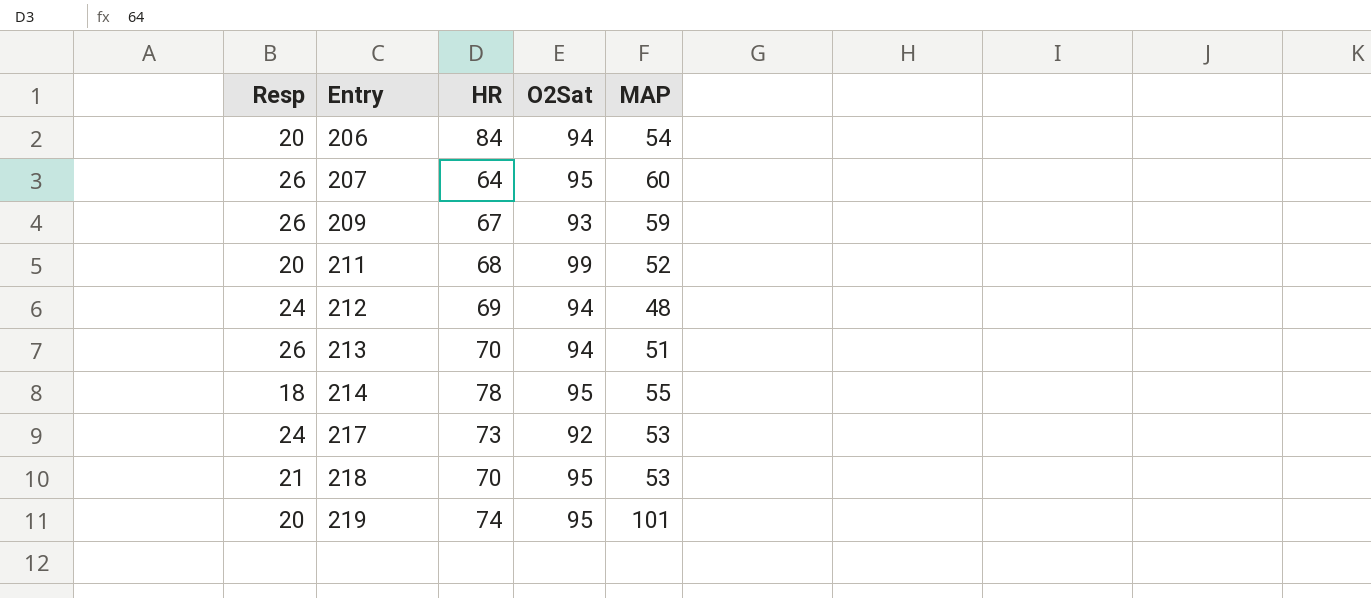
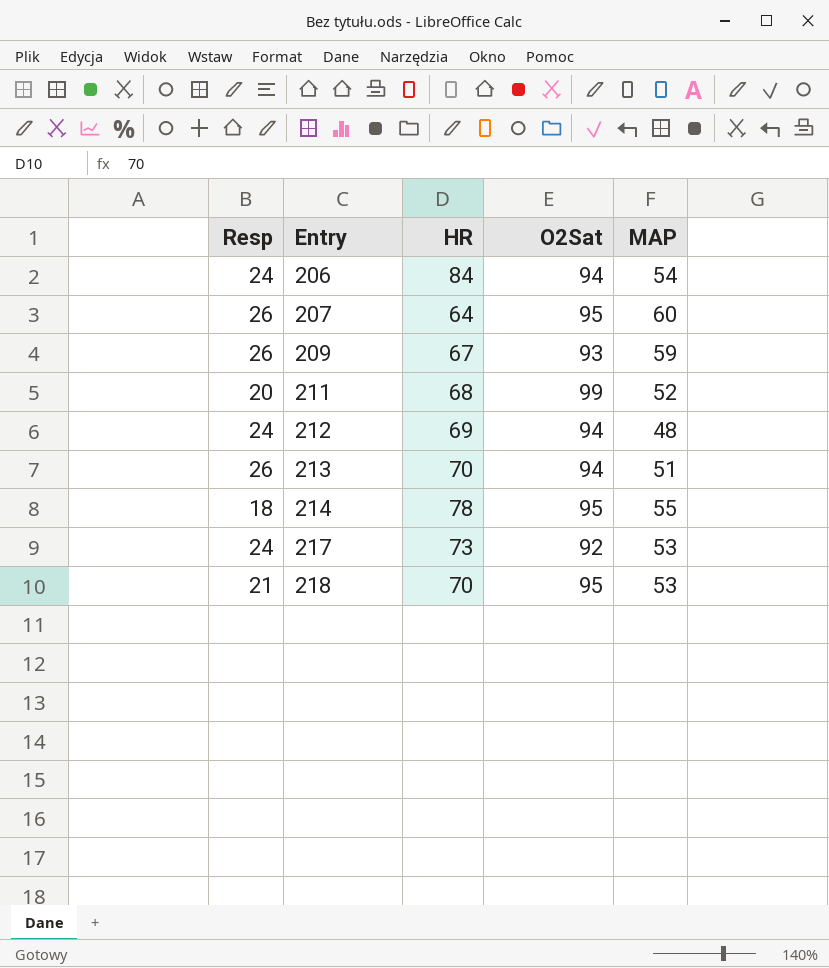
row 219: 20 | 74 | 95 | 101 -> none
206 | Resp: 20 -> 24

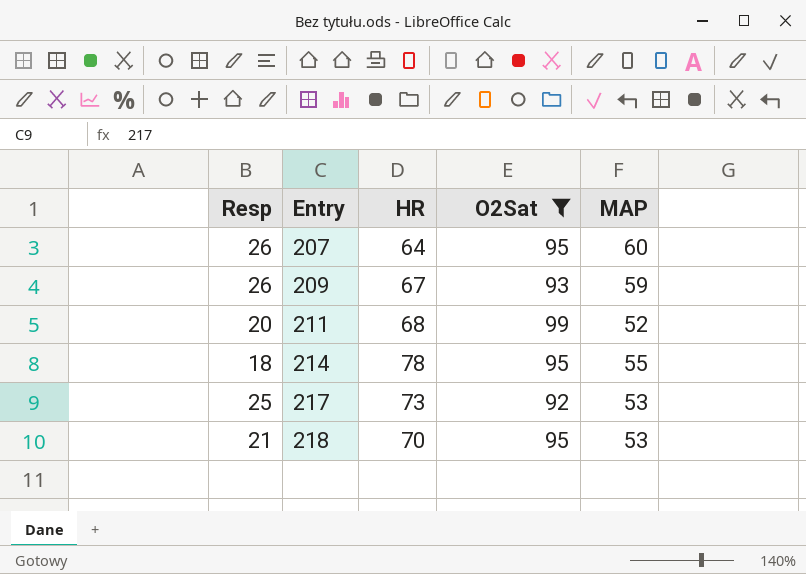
filter: none -> O2Sat != 94
217 | Resp: 24 -> 25

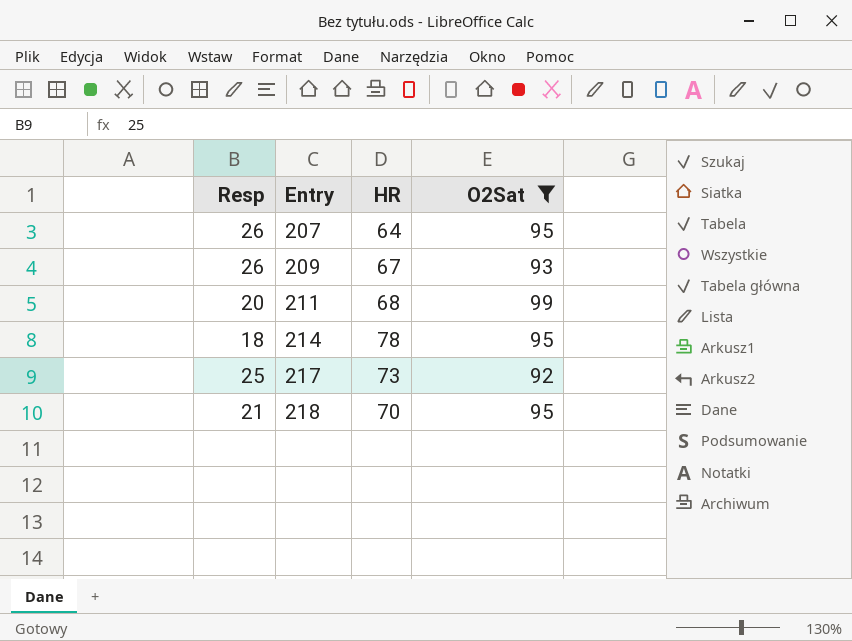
column MAP | position: 5 -> none

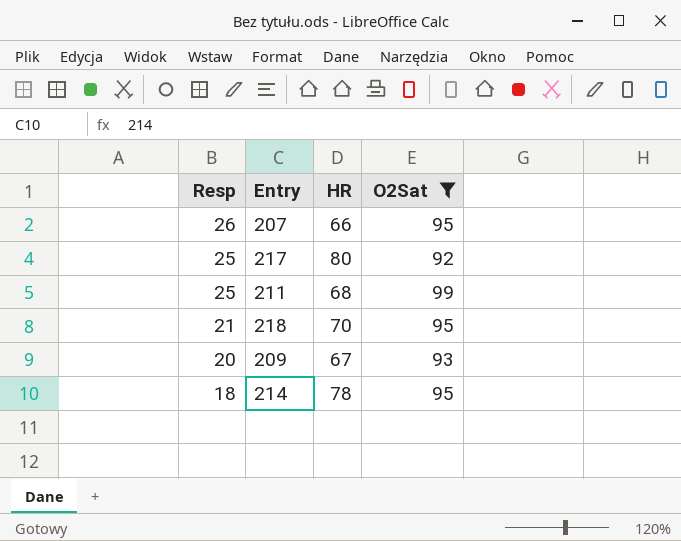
row order: Entry ascending -> Resp descending
207 | HR: 64 -> 66
217 | HR: 73 -> 80
211 | Resp: 20 -> 25
209 | Resp: 26 -> 20

